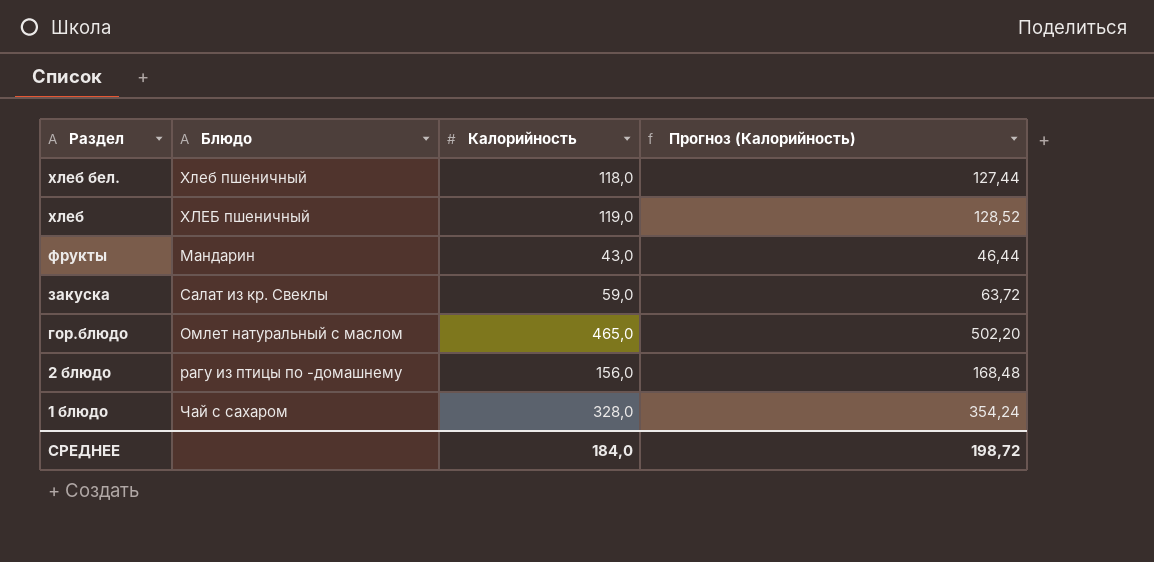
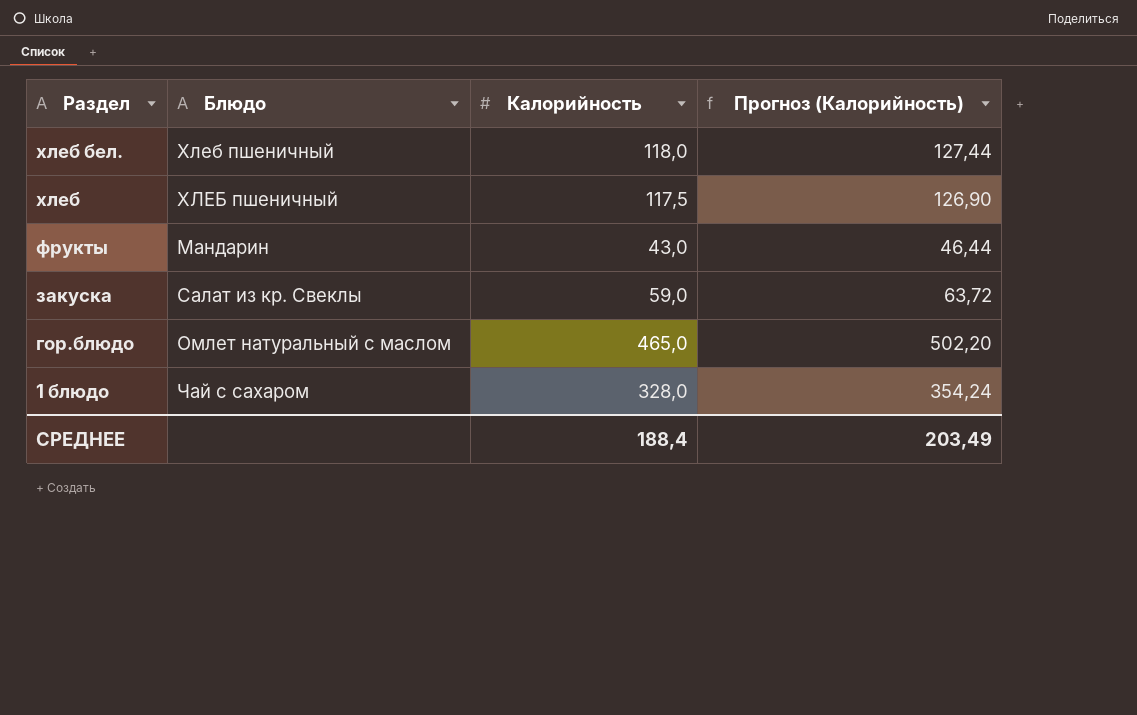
row 2 блюдо: рагу из птицы по -домашнему | 156,0 | 168,48 -> none
хлеб | Калорийность: 119,0 -> 117,5
хлеб | Прогноз (Калорийность): 128,52 -> 126,90
СРЕДНЕЕ | Калорийность: 184,0 -> 188,4
СРЕДНЕЕ | Прогноз (Калорийность): 198,72 -> 203,49

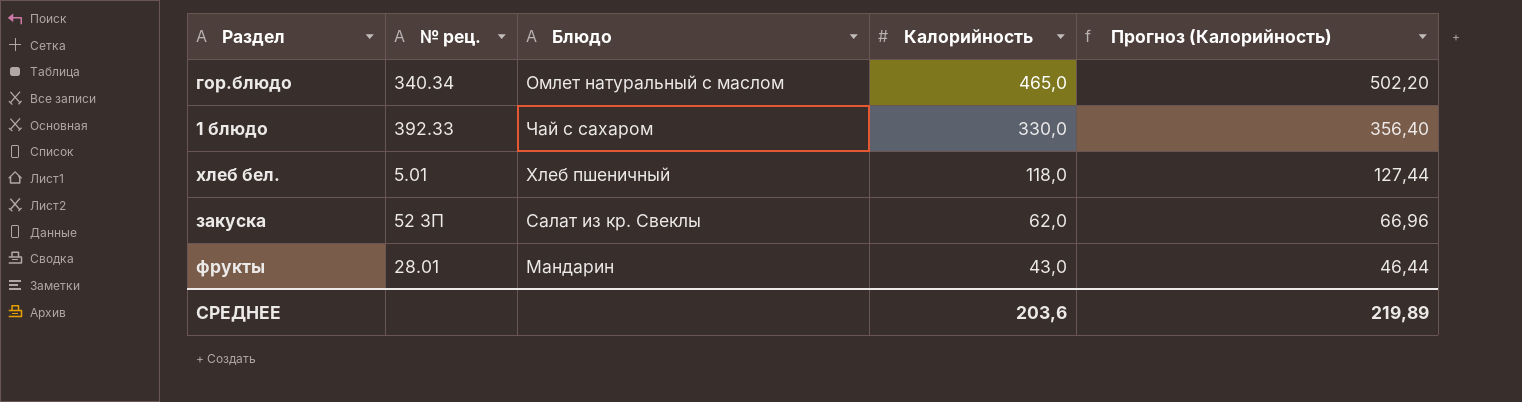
row order: Раздел descending -> Калорийность descending
column № рец. | position: none -> 2
row хлеб: ХЛЕБ пшеничный | 117,5 | 126,90 -> none
1 блюдо | Калорийность: 328,0 -> 330,0
1 блюдо | Прогноз (Калорийность): 354,24 -> 356,40
закуска | Калорийность: 59,0 -> 62,0
закуска | Прогноз (Калорийность): 63,72 -> 66,96
СРЕДНЕЕ | Калорийность: 188,4 -> 203,6
СРЕДНЕЕ | Прогноз (Калорийность): 203,49 -> 219,89

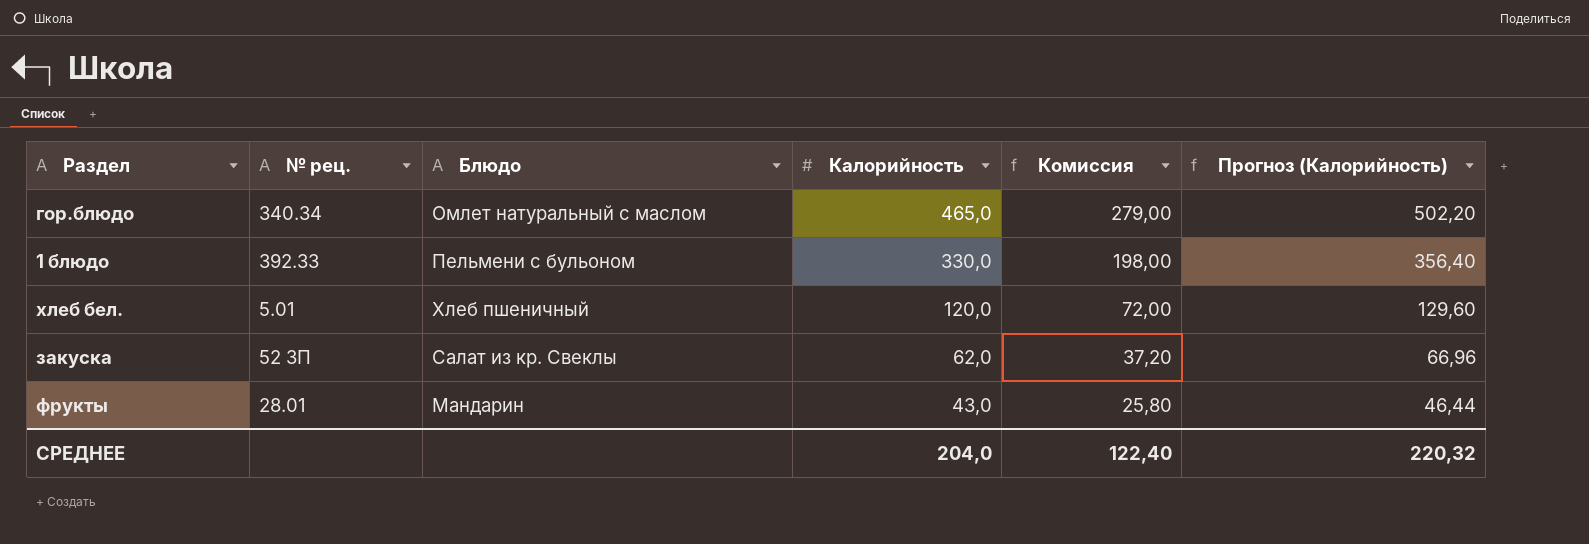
column Комиссия | formula: none -> [Калорийность] * 0,6
1 блюдо | Блюдо: Чай с сахаром -> Пельмени с бульоном
хлеб бел. | Калорийность: 118,0 -> 120,0
хлеб бел. | Прогноз (Калорийность): 127,44 -> 129,60
СРЕДНЕЕ | Калорийность: 203,6 -> 204,0
СРЕДНЕЕ | Прогноз (Калорийность): 219,89 -> 220,32

